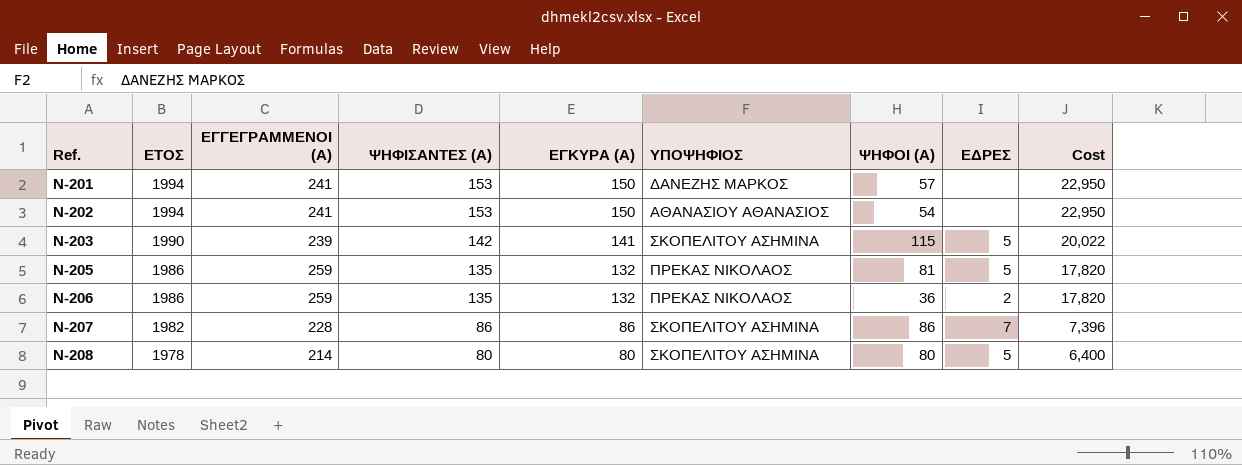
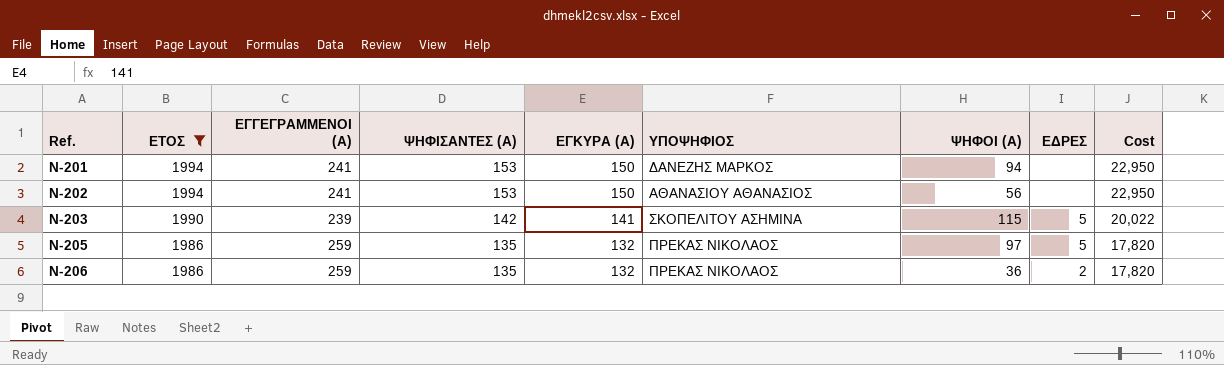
filter: none -> ΕΤΟΣ >= 1986
N-201 | ΨΗΦΟΙ (Α): 57 -> 94
N-202 | ΨΗΦΟΙ (Α): 54 -> 56
N-205 | ΨΗΦΟΙ (Α): 81 -> 97

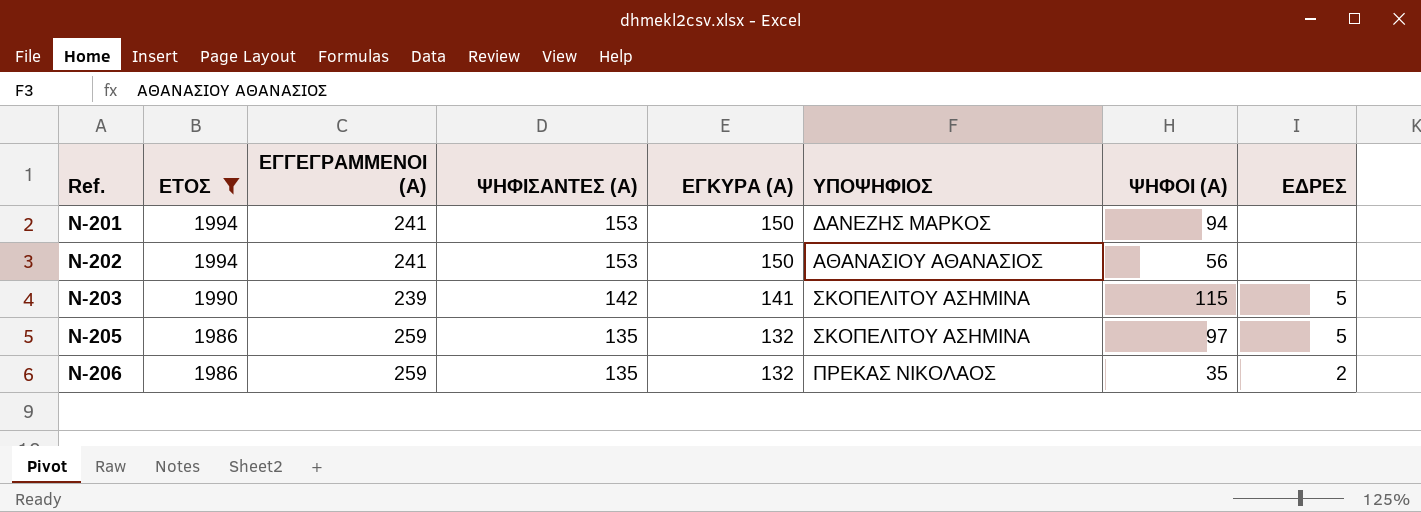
column Cost | formula: [ΨΗΦΙΣΑΝΤΕΣ (Α)] * [ΕΓΚΥΡΑ (Α)] -> none
N-205 | ΥΠΟΨΗΦΙΟΣ: ΠΡΕΚΑΣ ΝΙΚΟΛΑΟΣ -> ΣΚΟΠΕΛΙΤΟΥ ΑΣΗΜΙΝΑ
N-206 | ΨΗΦΟΙ (Α): 36 -> 35

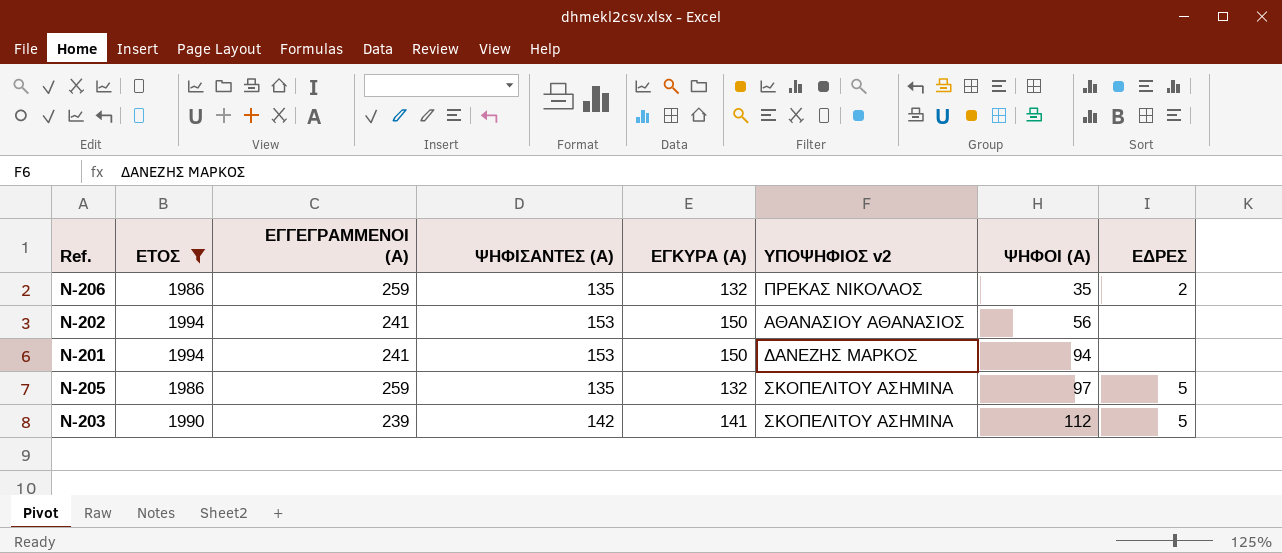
row order: Ref. ascending -> ΨΗΦΟΙ (Α) ascending
column name: ΥΠΟΨΗΦΙΟΣ -> ΥΠΟΨΗΦΙΟΣ v2
N-203 | ΨΗΦΟΙ (Α): 115 -> 112

